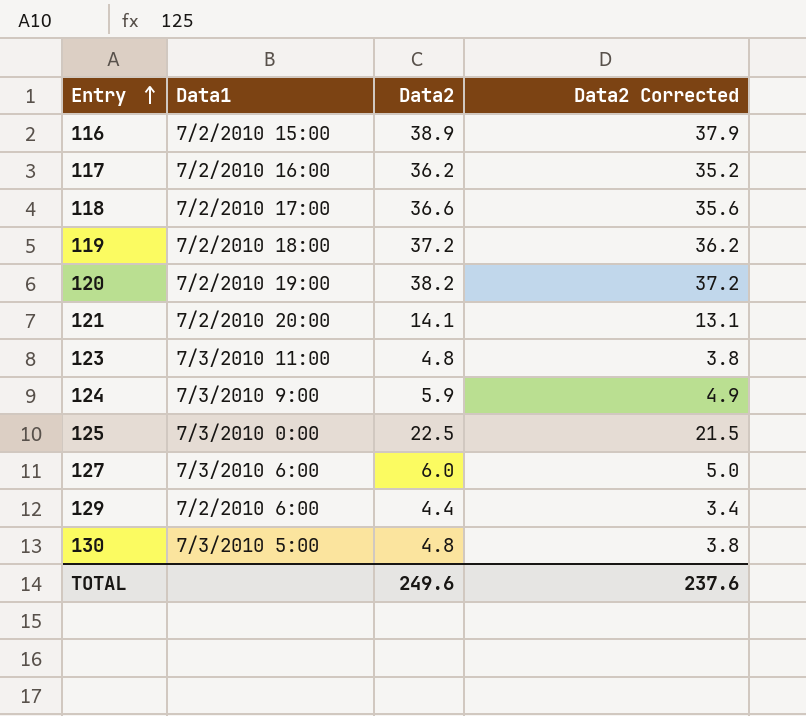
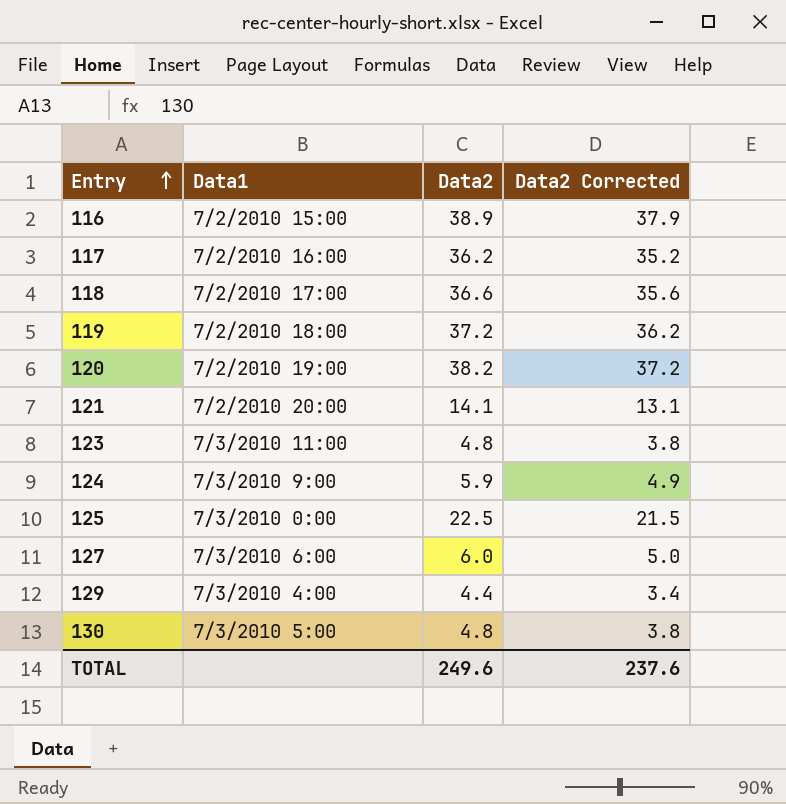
129 | Data1: 7/2/2010 6:00 -> 7/3/2010 4:00

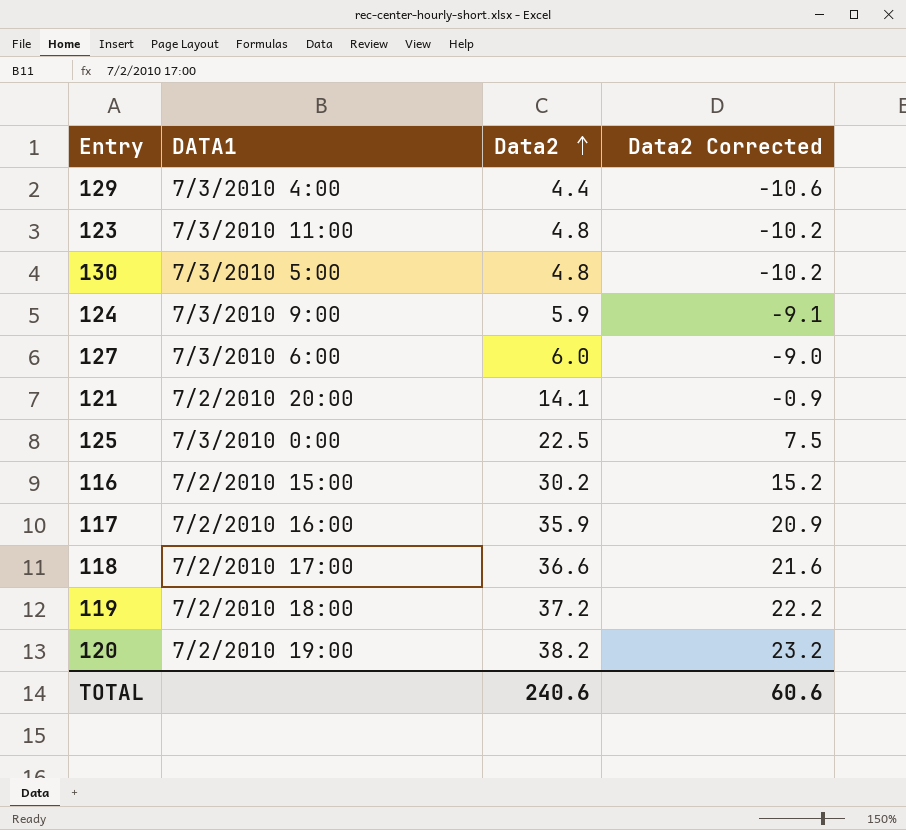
row order: Entry ascending -> Data2 ascending
column name: Data1 -> DATA1
column Data2 Corrected | formula: [Data2] - 1 -> [Data2] - 15
116 | Data2: 38.9 -> 30.2
117 | Data2: 36.2 -> 35.9
TOTAL | Data2: 249.6 -> 240.6
TOTAL | Data2 Corrected: 237.6 -> 60.6

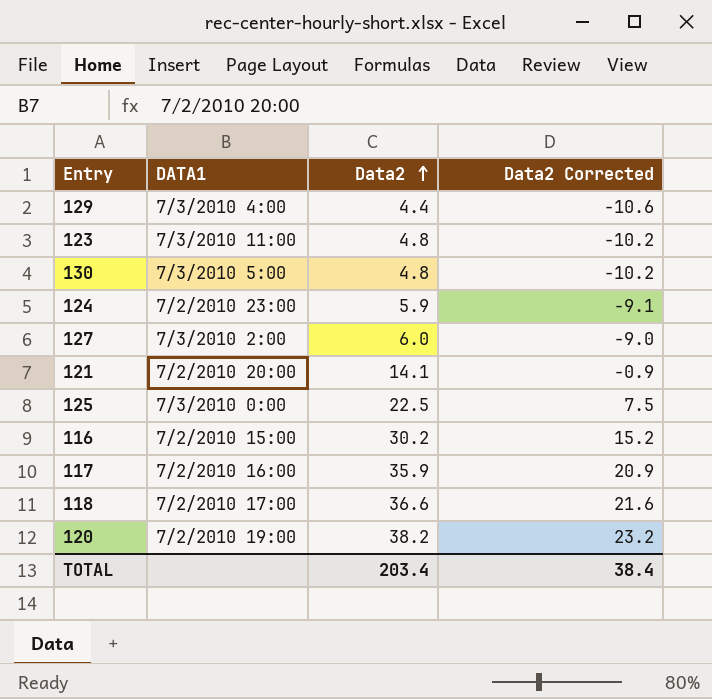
row 119: 7/2/2010 18:00 | 37.2 | 22.2 -> none
124 | DATA1: 7/3/2010 9:00 -> 7/2/2010 23:00
127 | DATA1: 7/3/2010 6:00 -> 7/3/2010 2:00
TOTAL | Data2: 240.6 -> 203.4
TOTAL | Data2 Corrected: 60.6 -> 38.4

